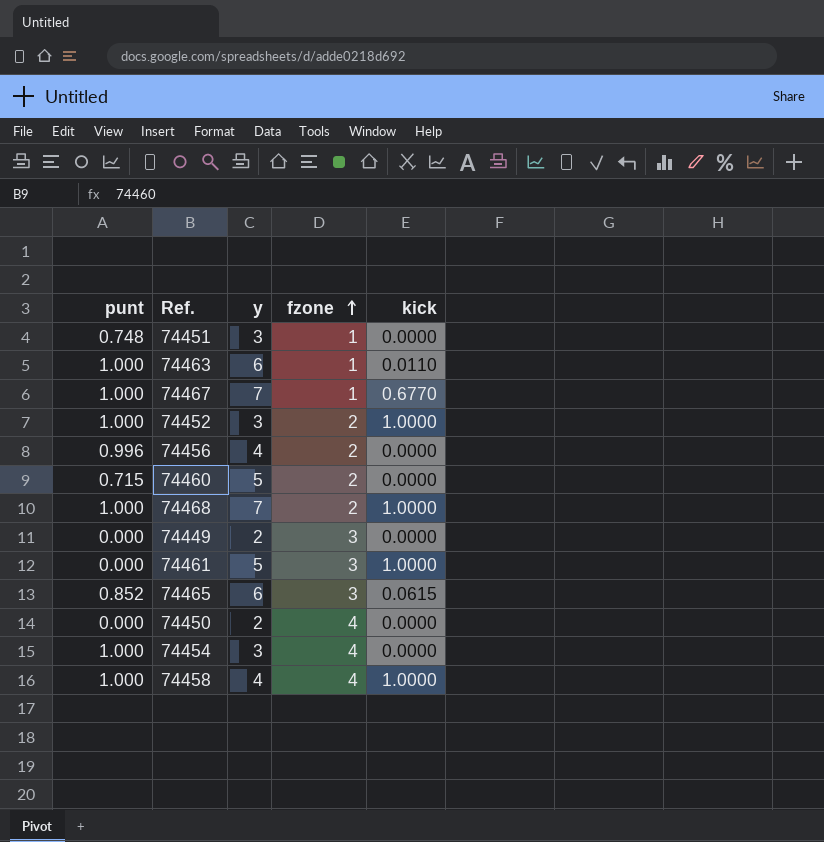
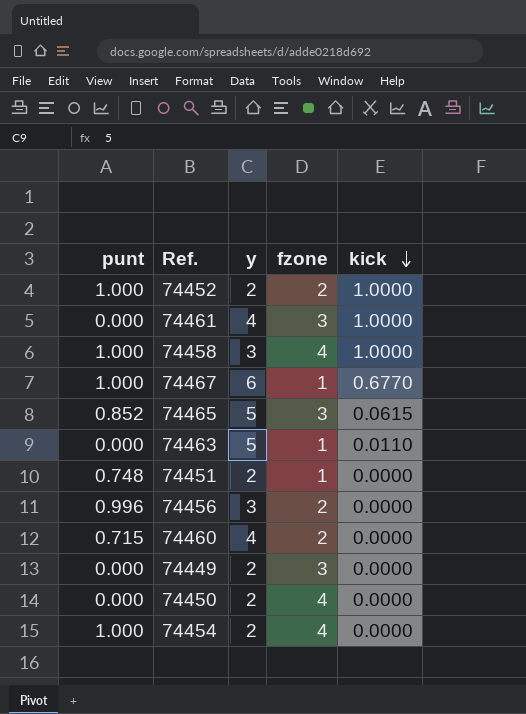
row order: fzone ascending -> kick descending
row 74468: 1.000 | 7 | 2 | 1.0000 -> none
74452 | y: 3 -> 2
74461 | y: 5 -> 4
74458 | y: 4 -> 3
74467 | y: 7 -> 6
74465 | y: 6 -> 5
74463 | punt: 1.000 -> 0.000
74463 | y: 6 -> 5
74451 | y: 3 -> 2
74456 | y: 4 -> 3
74460 | y: 5 -> 4
74454 | y: 3 -> 2

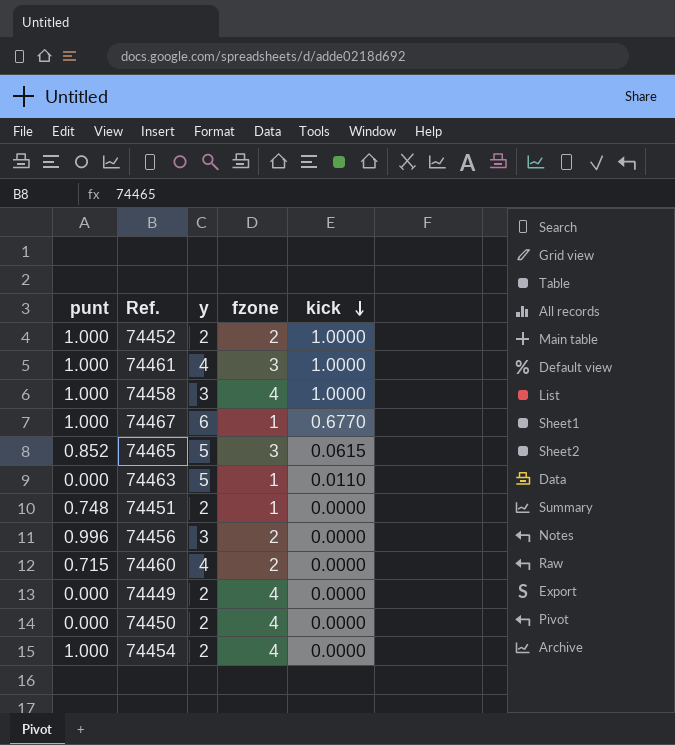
74461 | punt: 0.000 -> 1.000
74449 | fzone: 3 -> 4

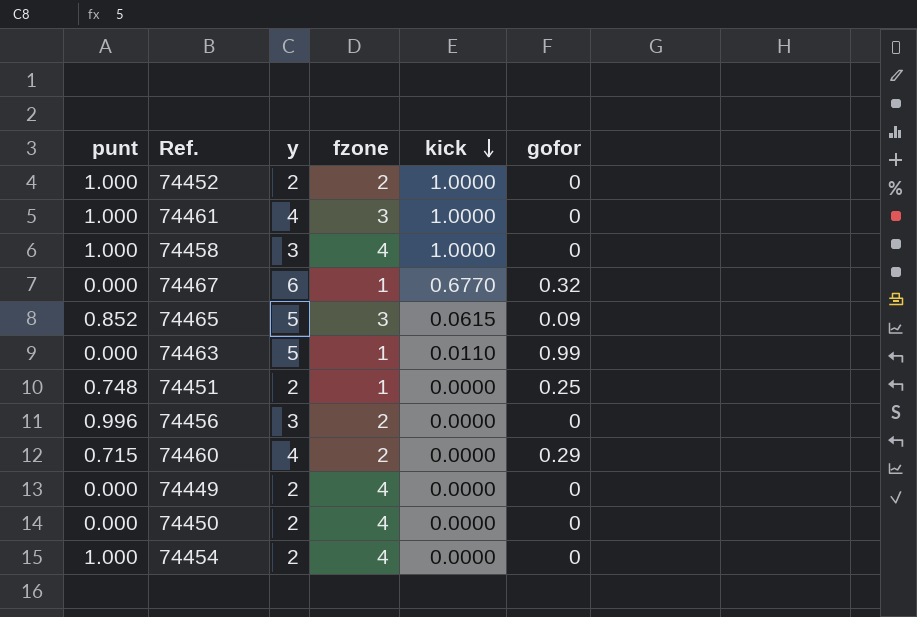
column gofor | position: none -> 6
74467 | punt: 1.000 -> 0.000

